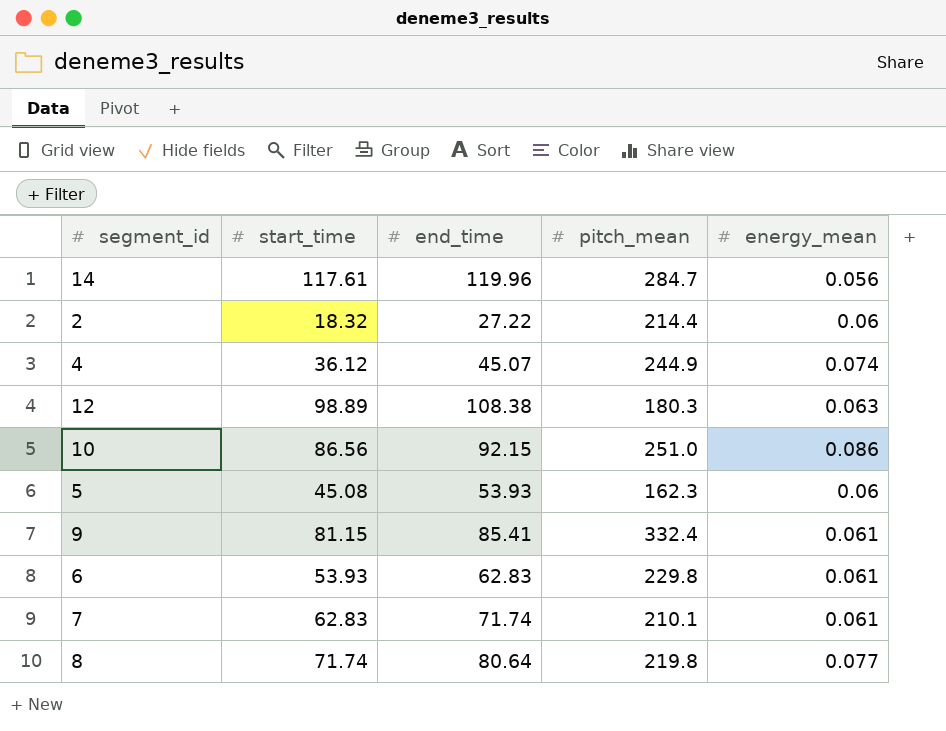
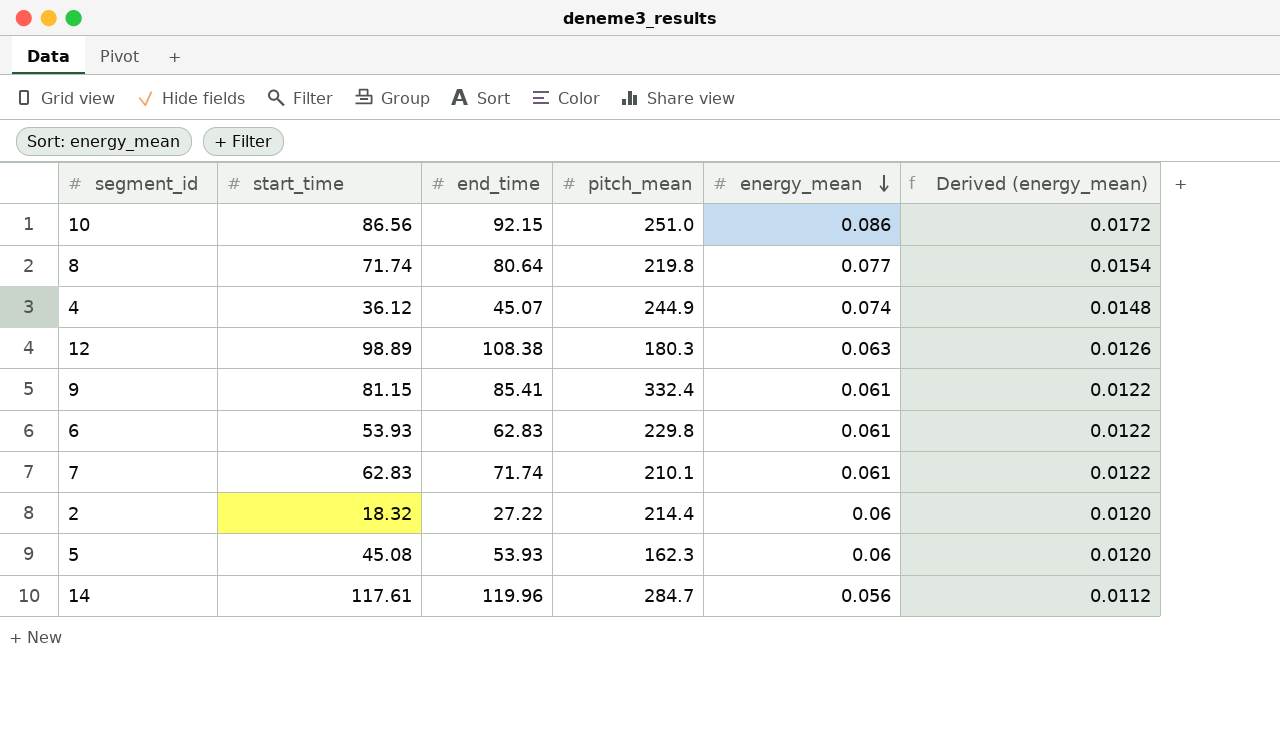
row order: none -> energy_mean descending
column Derived (energy_mean) | formula: none -> [energy_mean] * 0.2

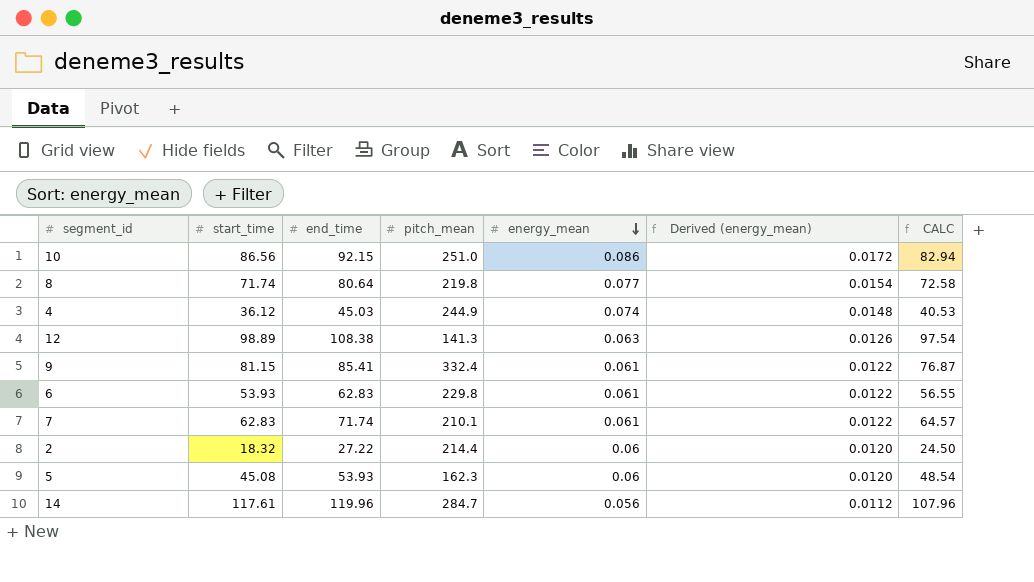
column CALC | formula: none -> [end_time] * 0.9
4 | end_time: 45.07 -> 45.03
12 | pitch_mean: 180.3 -> 141.3

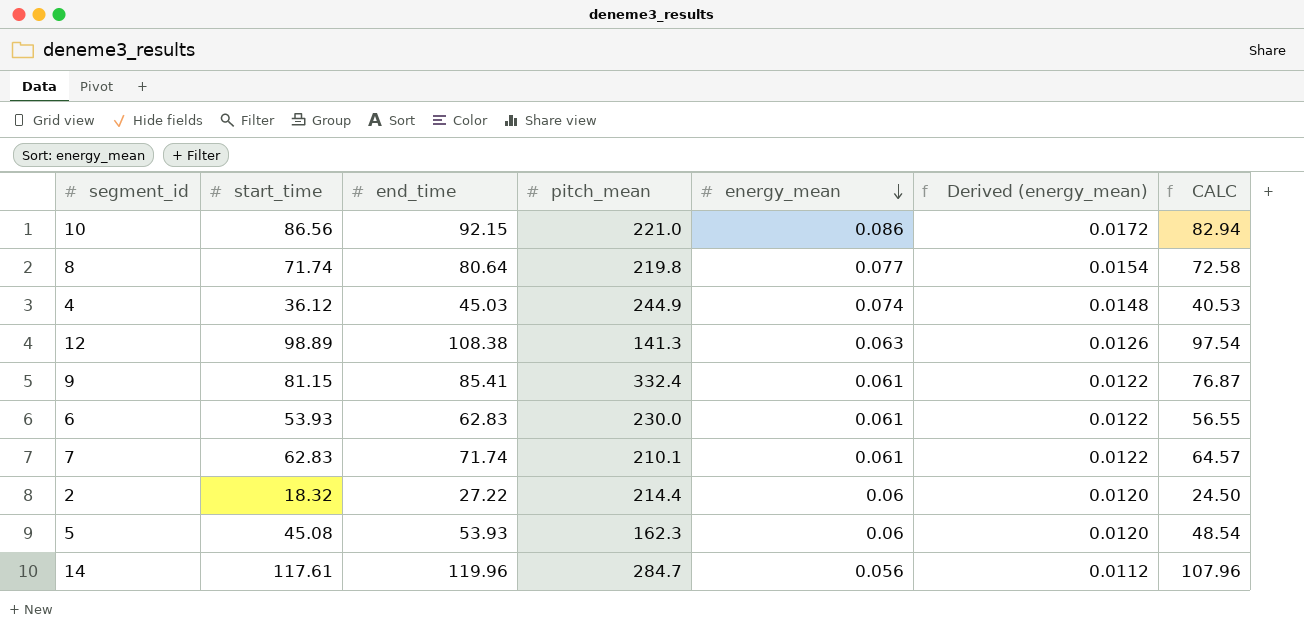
10 | pitch_mean: 251.0 -> 221.0
6 | pitch_mean: 229.8 -> 230.0

